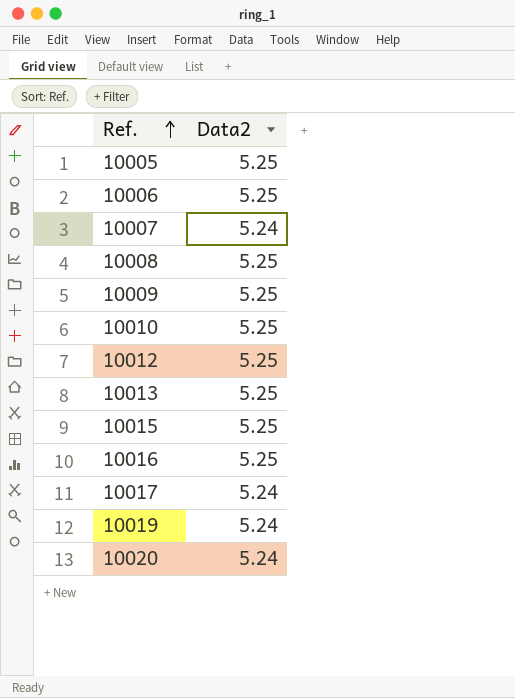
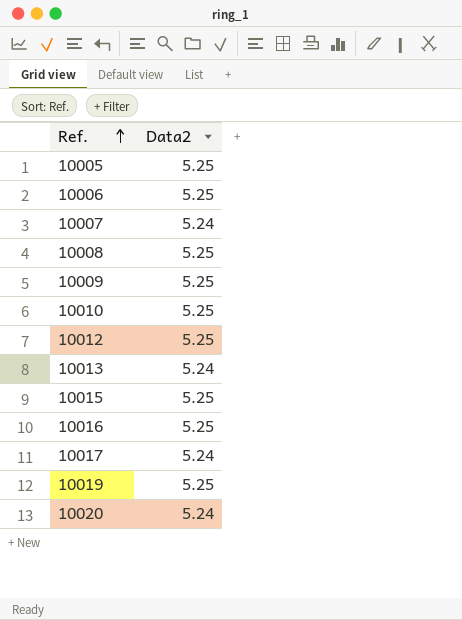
10013 | Data2: 5.25 -> 5.24
10019 | Data2: 5.24 -> 5.25

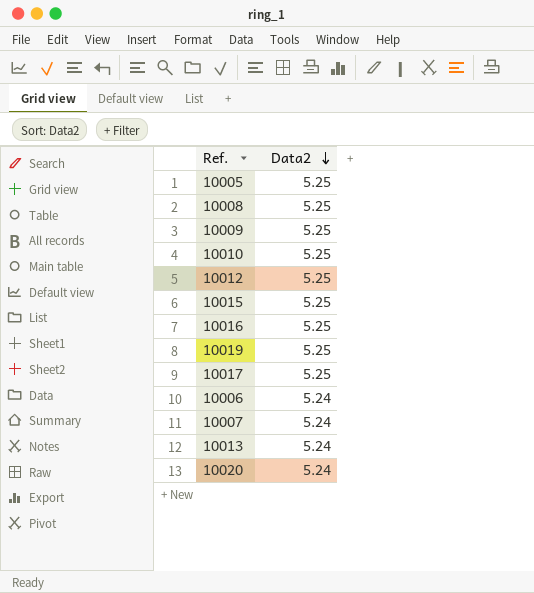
row order: Ref. ascending -> Data2 descending
10017 | Data2: 5.24 -> 5.25
10006 | Data2: 5.25 -> 5.24

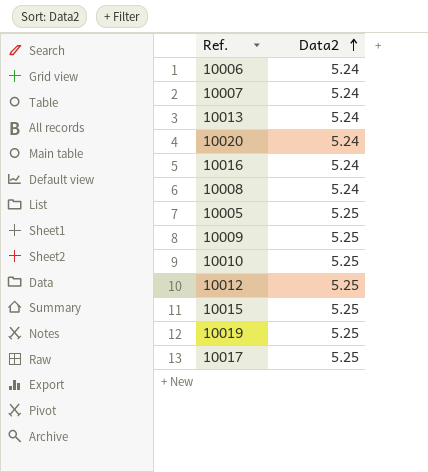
row order: Data2 descending -> Data2 ascending
10016 | Data2: 5.25 -> 5.24
10008 | Data2: 5.25 -> 5.24

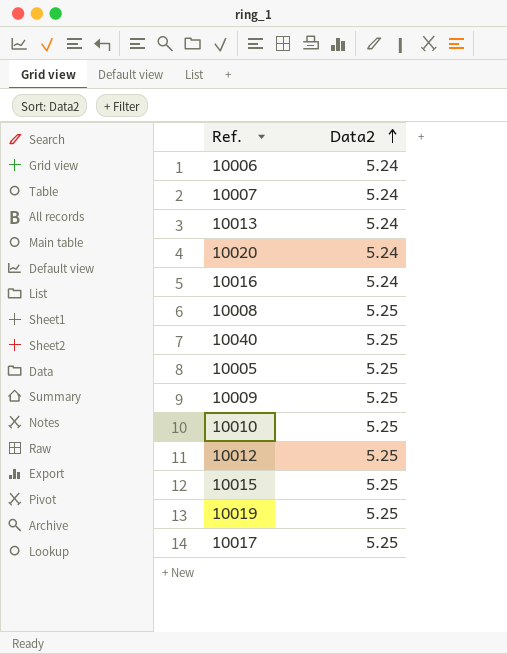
10008 | Data2: 5.24 -> 5.25
row 10040: none -> 5.25

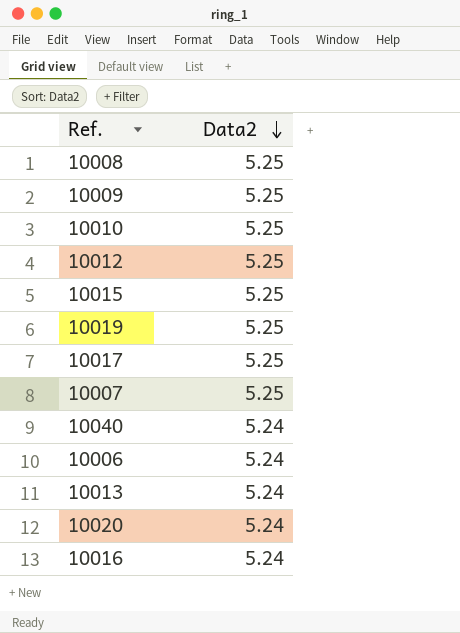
row order: Data2 ascending -> Data2 descending
row 10005: 5.25 -> none
10007 | Data2: 5.24 -> 5.25
10040 | Data2: 5.25 -> 5.24

